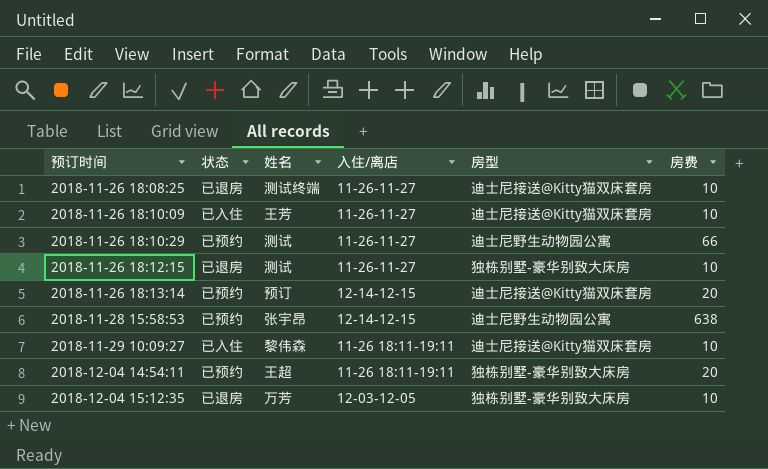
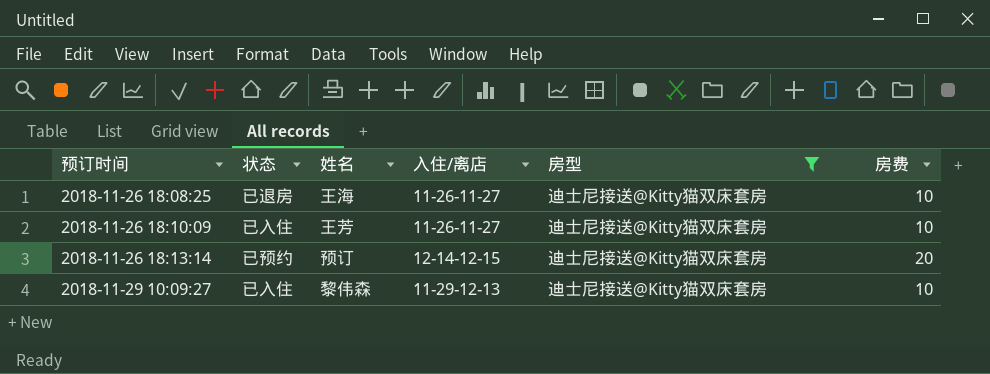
filter: none -> 房型 = 迪士尼接送@Kitty猫双床套房
2018-11-26 18:08:25 | 姓名: 测试终端 -> 王海
2018-11-29 10:09:27 | 入住/离店: 11-26 18:11-19:11 -> 11-29-12-13

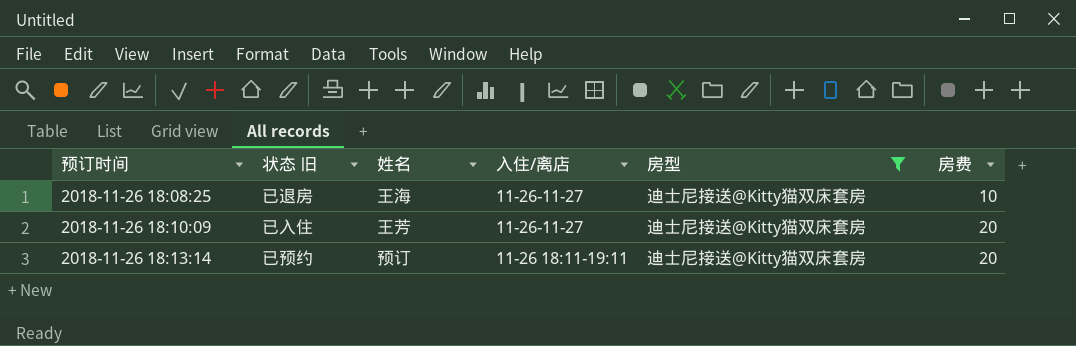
column name: 状态 -> 状态 旧
row 2018-11-29 10:09:27: 已入住 | 黎伟森 | 11-29-12-13 | 迪士尼接送@Kitty猫双床套房 | 10 -> none
2018-11-26 18:10:09 | 房费: 10 -> 20
2018-11-26 18:13:14 | 入住/离店: 12-14-12-15 -> 11-26 18:11-19:11

